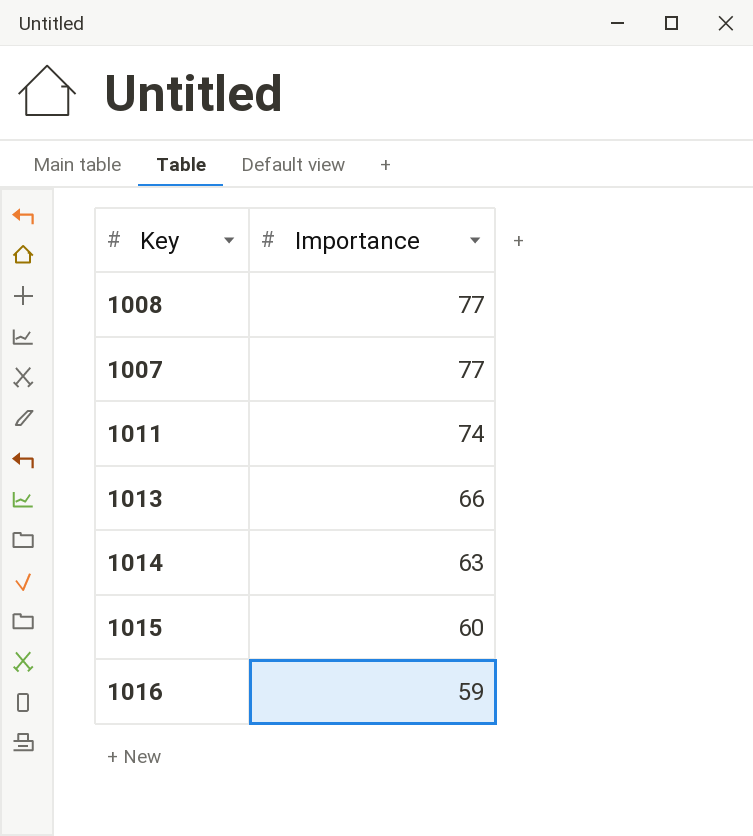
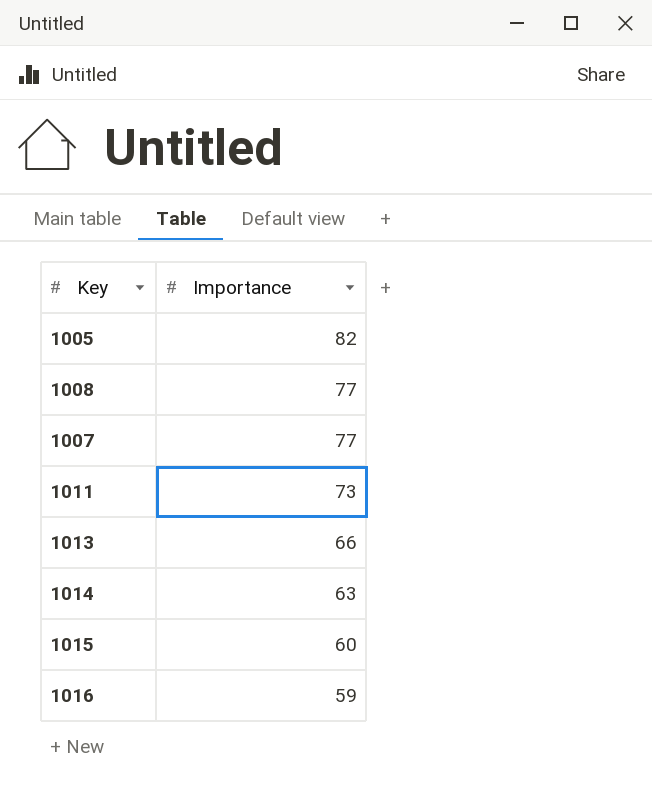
row 1005: none -> 82
1011 | Importance: 74 -> 73

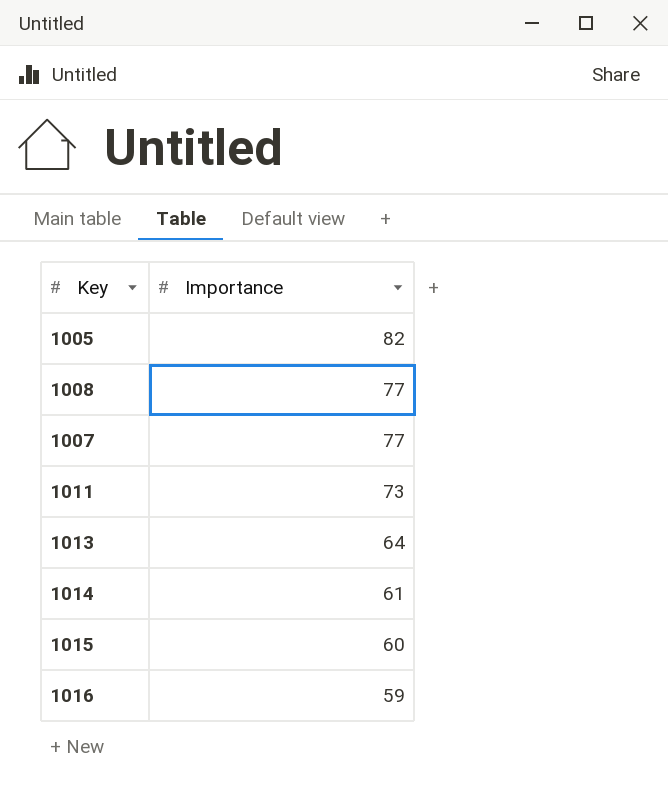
1013 | Importance: 66 -> 64
1014 | Importance: 63 -> 61

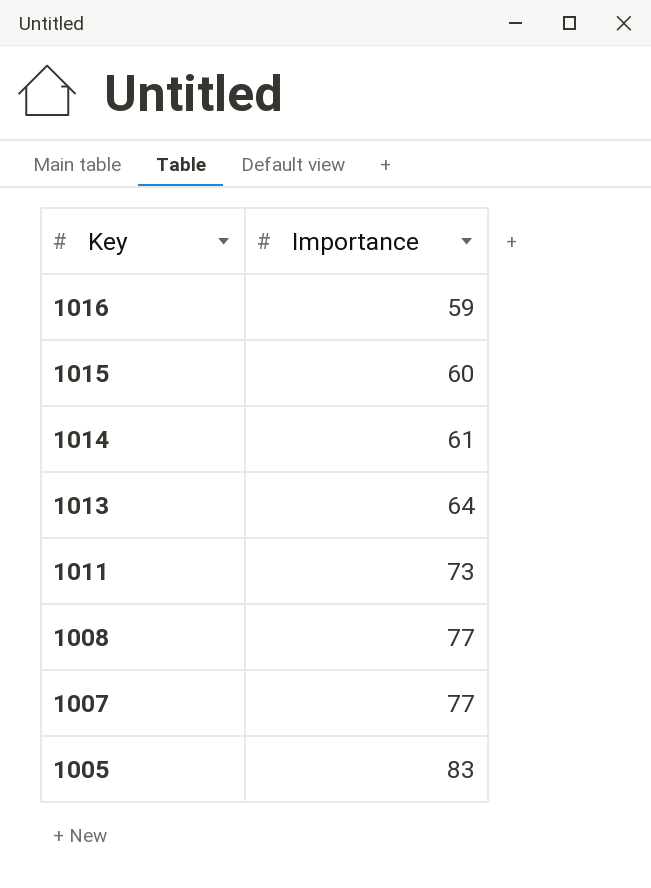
row order: Importance descending -> Key descending
1005 | Importance: 82 -> 83

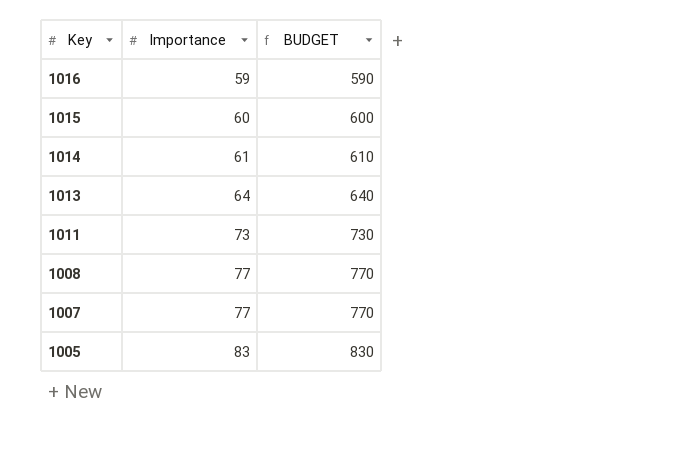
column BUDGET | formula: none -> [Importance] * 10

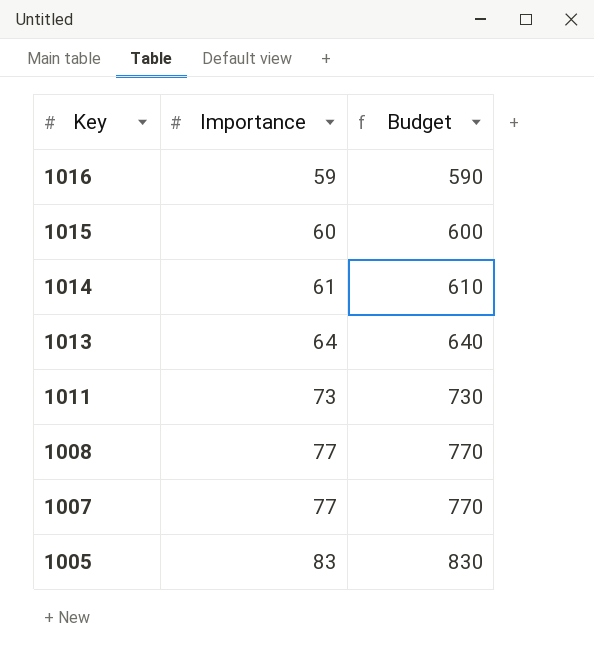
column name: BUDGET -> Budget

